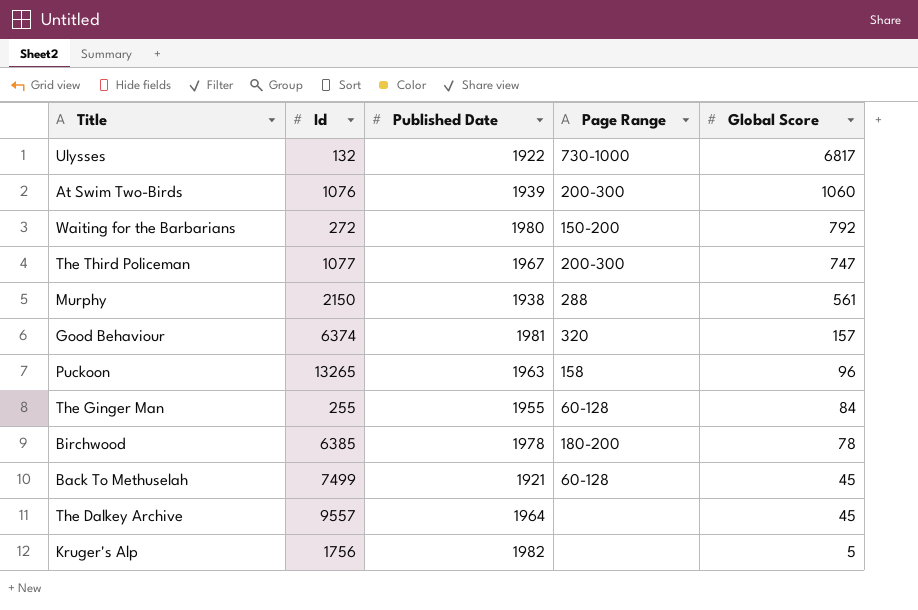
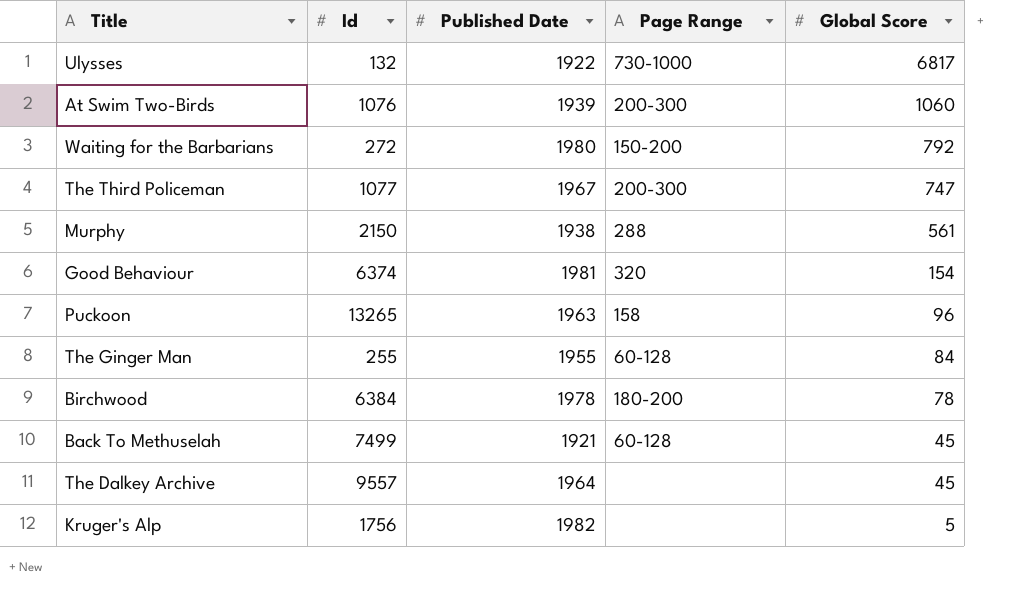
Good Behaviour | Global Score: 157 -> 154
Birchwood | Id: 6385 -> 6384

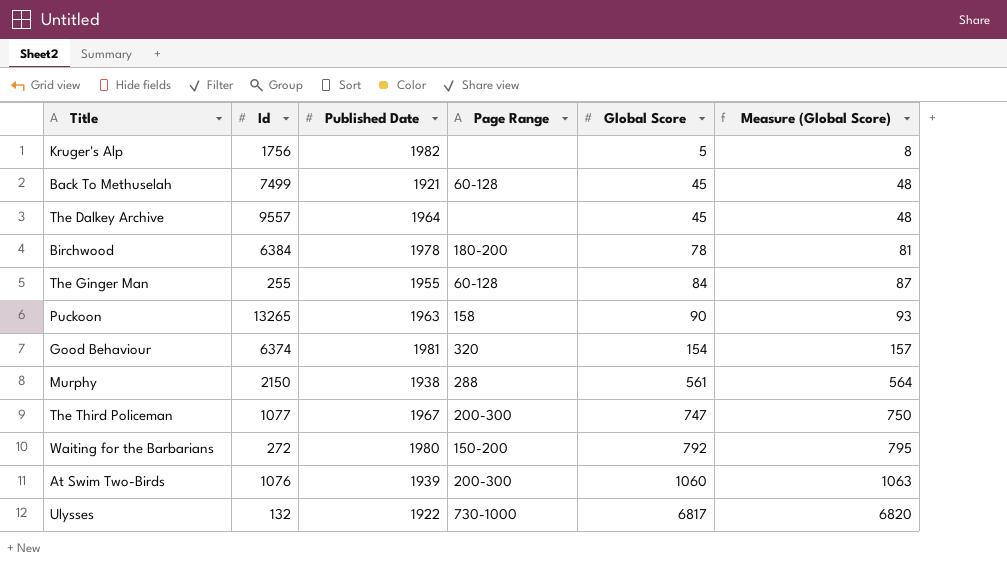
row order: Global Score descending -> Global Score ascending
column Measure (Global Score) | formula: none -> [Global Score] + 3
Puckoon | Global Score: 96 -> 90

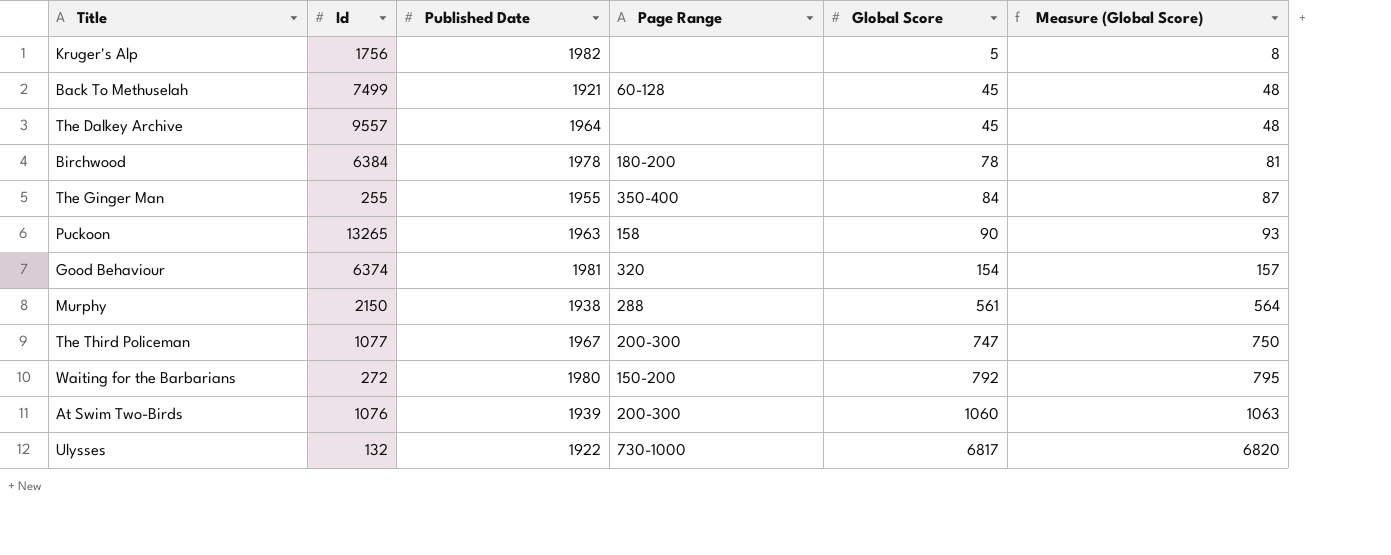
The Ginger Man | Page Range: 60-128 -> 350-400

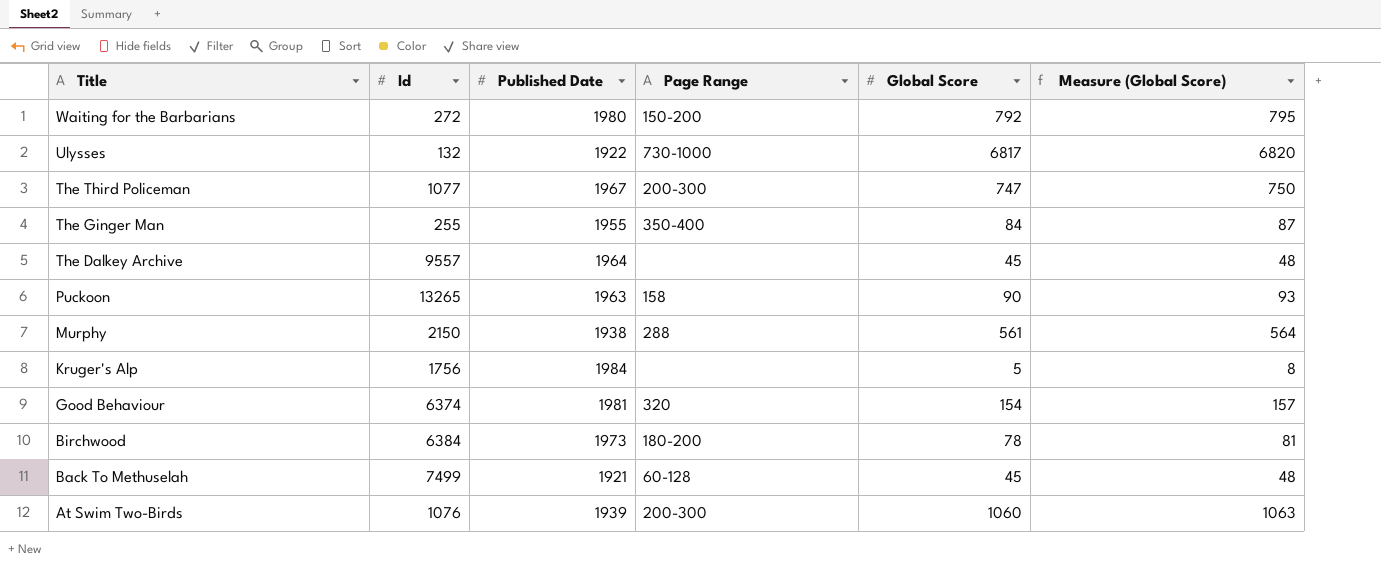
row order: Global Score ascending -> Title descending
Kruger's Alp | Published Date: 1982 -> 1984
Birchwood | Published Date: 1978 -> 1973

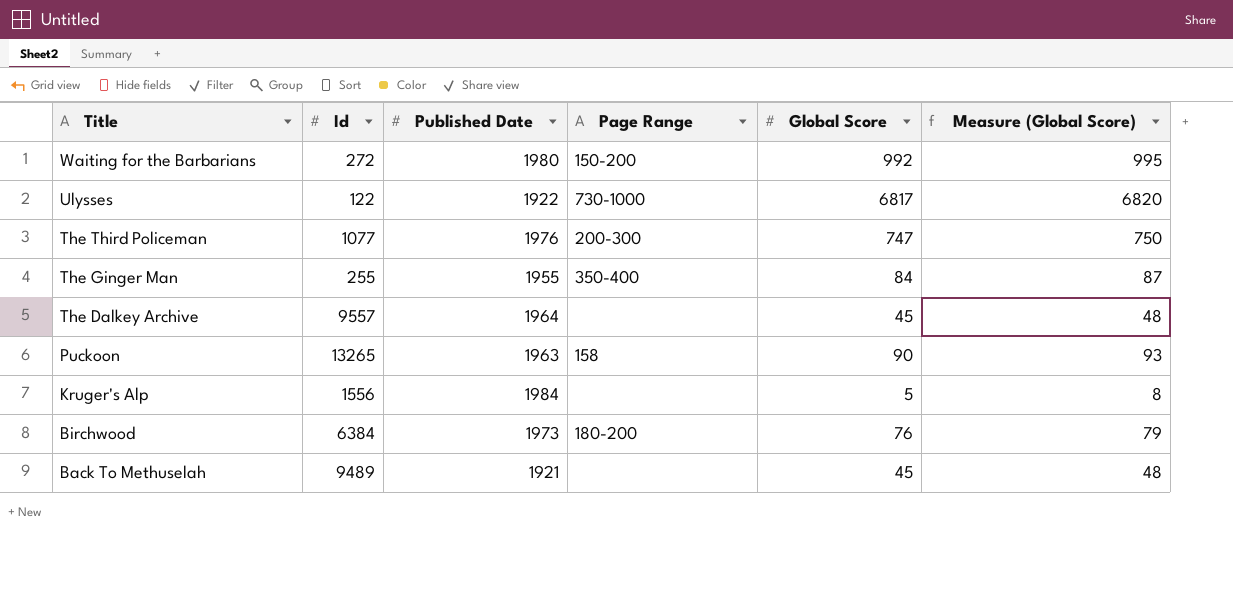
row Murphy: 2150 | 1938 | 288 | 561 | 564 -> none
row Good Behaviour: 6374 | 1981 | 320 | 154 | 157 -> none
row At Swim Two-Birds: 1076 | 1939 | 200-300 | 1060 | 1063 -> none
Waiting for the Barbarians | Global Score: 792 -> 992
Waiting for the Barbarians | Measure (Global Score): 795 -> 995
Ulysses | Id: 132 -> 122
The Third Policeman | Published Date: 1967 -> 1976
Kruger's Alp | Id: 1756 -> 1556
Birchwood | Global Score: 78 -> 76
Birchwood | Measure (Global Score): 81 -> 79
Back To Methuselah | Id: 7499 -> 9489
Back To Methuselah | Page Range: 60-128 -> none

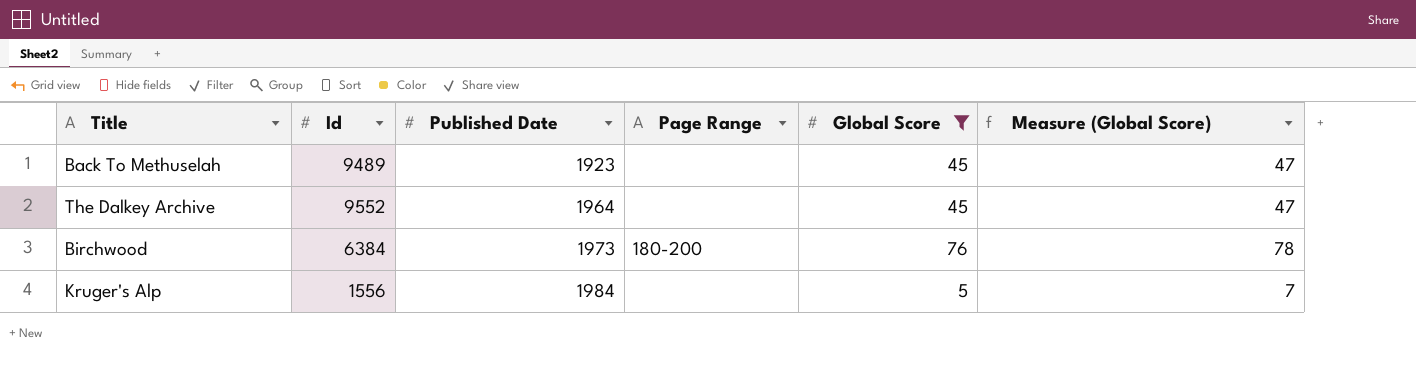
filter: none -> Global Score <= 76
row order: Title descending -> Published Date ascending
column Measure (Global Score) | formula: [Global Score] + 3 -> [Global Score] + 2
Back To Methuselah | Published Date: 1921 -> 1923
The Dalkey Archive | Id: 9557 -> 9552

